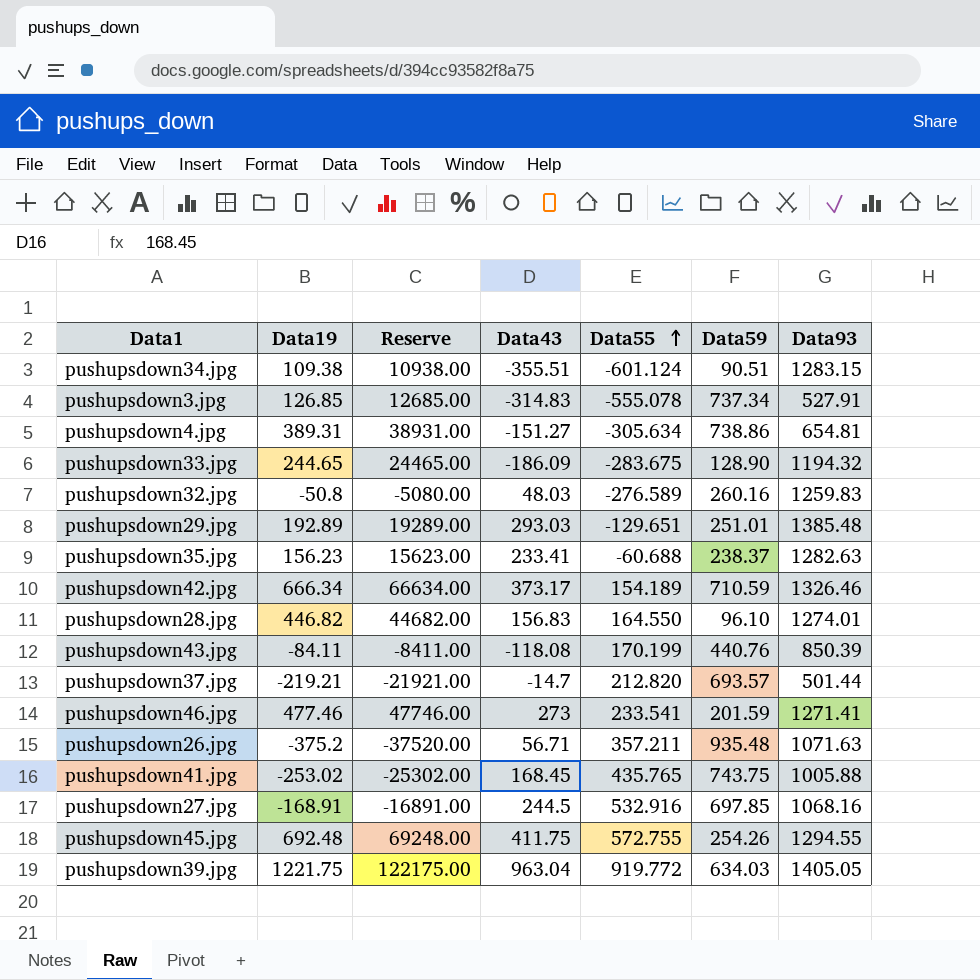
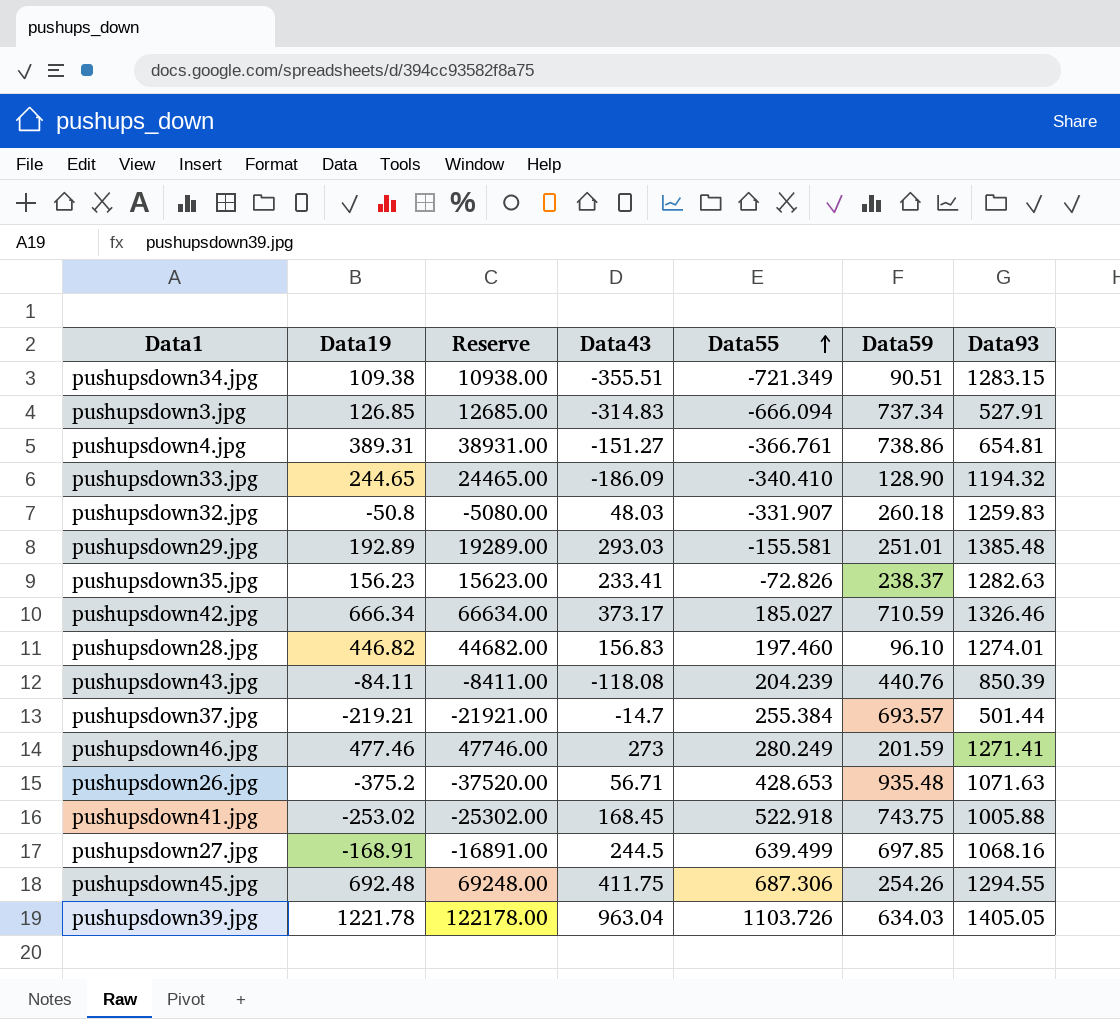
pushupsdown34.jpg | Data55: -601.124 -> -721.349
pushupsdown3.jpg | Data55: -555.078 -> -666.094
pushupsdown4.jpg | Data55: -305.634 -> -366.761
pushupsdown33.jpg | Data55: -283.675 -> -340.410
pushupsdown32.jpg | Data55: -276.589 -> -331.907
pushupsdown32.jpg | Data59: 260.16 -> 260.18
pushupsdown29.jpg | Data55: -129.651 -> -155.581
pushupsdown35.jpg | Data55: -60.688 -> -72.826
pushupsdown42.jpg | Data55: 154.189 -> 185.027
pushupsdown28.jpg | Data55: 164.550 -> 197.460
pushupsdown43.jpg | Data55: 170.199 -> 204.239
pushupsdown37.jpg | Data55: 212.820 -> 255.384
pushupsdown46.jpg | Data55: 233.541 -> 280.249
pushupsdown26.jpg | Data55: 357.211 -> 428.653
pushupsdown41.jpg | Data55: 435.765 -> 522.918
pushupsdown27.jpg | Data55: 532.916 -> 639.499
pushupsdown45.jpg | Data55: 572.755 -> 687.306
pushupsdown39.jpg | Data19: 1221.75 -> 1221.78
pushupsdown39.jpg | Reserve: 122175.00 -> 122178.00
pushupsdown39.jpg | Data55: 919.772 -> 1103.726

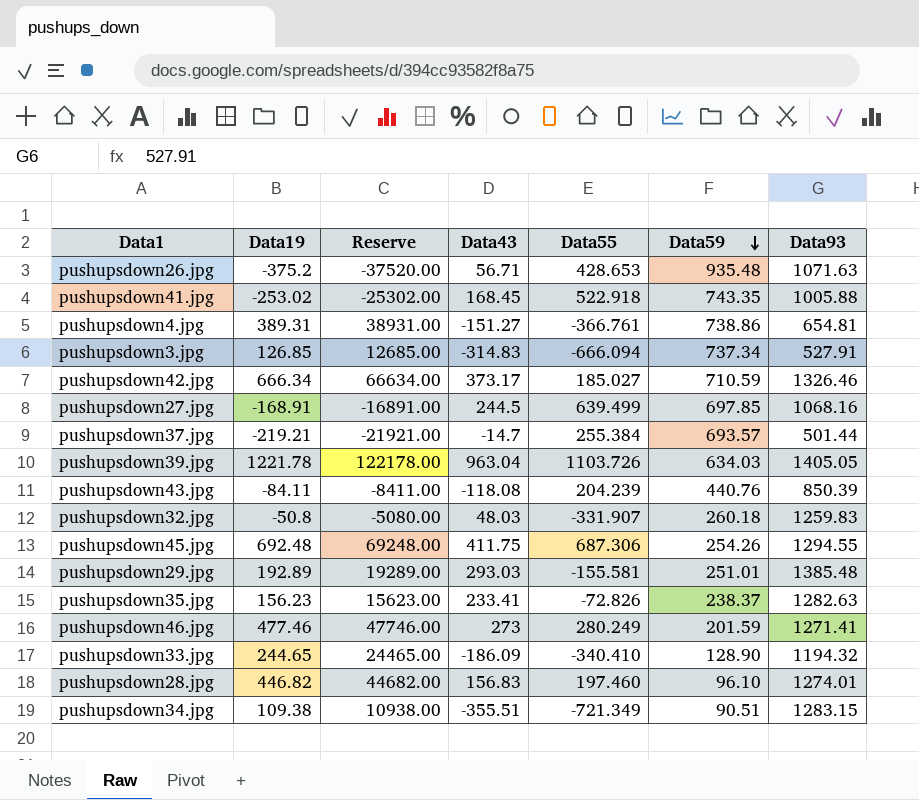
row order: Data55 ascending -> Data59 descending
pushupsdown41.jpg | Data59: 743.75 -> 743.35

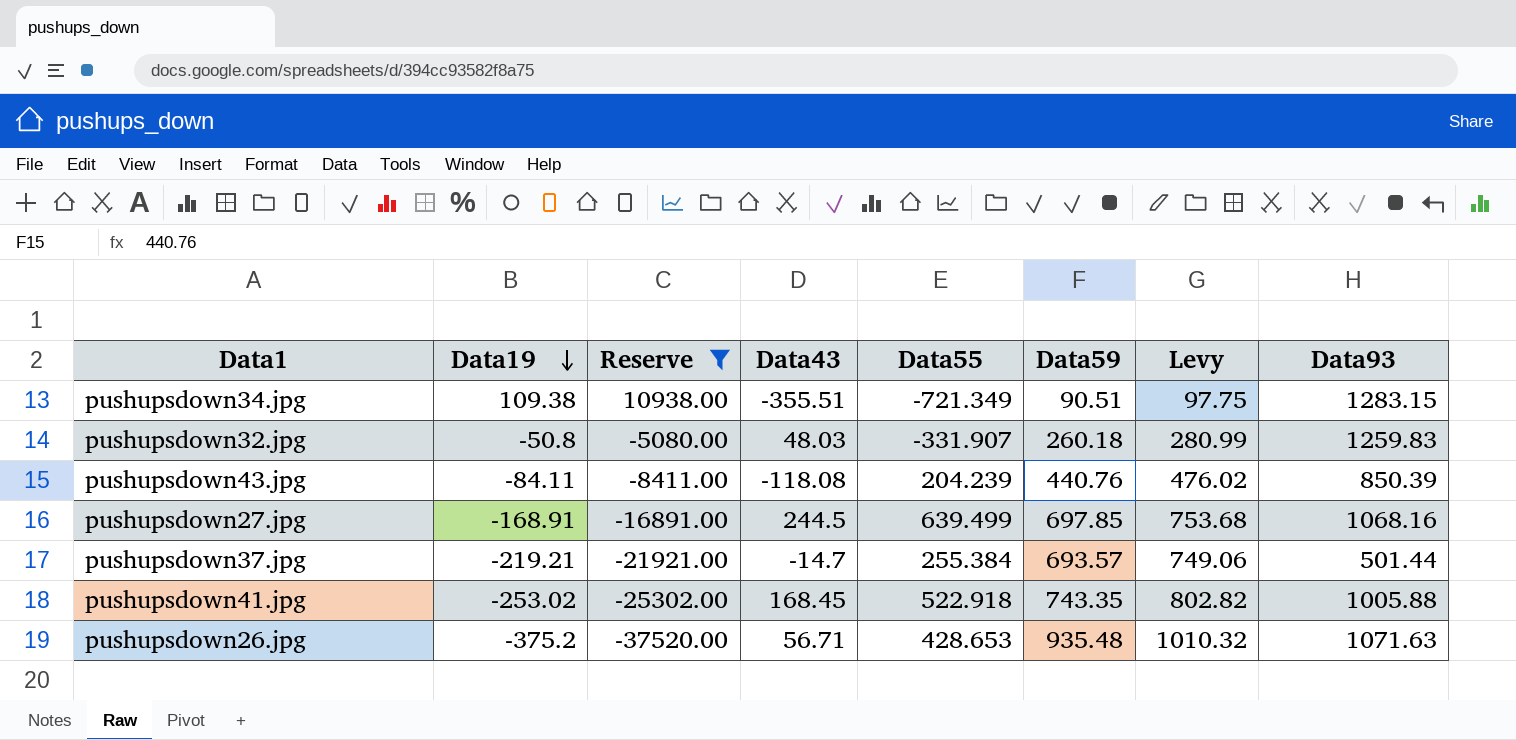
filter: none -> Reserve <= 10938.00
row order: Data59 descending -> Data19 descending
column Levy | formula: none -> [Data59] * 1.08

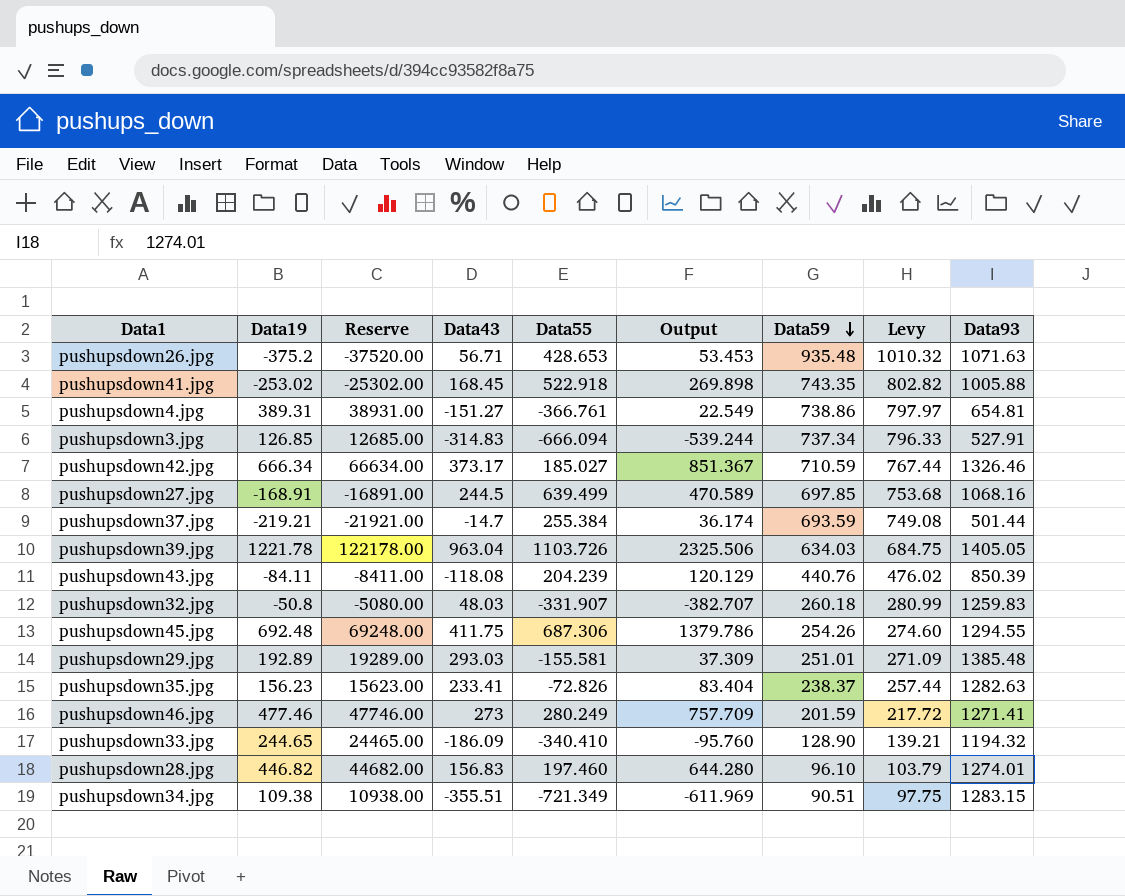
filter: Reserve <= 10938.00 -> none
row order: Data19 descending -> Data59 descending
column Output | formula: none -> [Data19] + [Data55]
pushupsdown37.jpg | Data59: 693.57 -> 693.59
pushupsdown37.jpg | Levy: 749.06 -> 749.08

